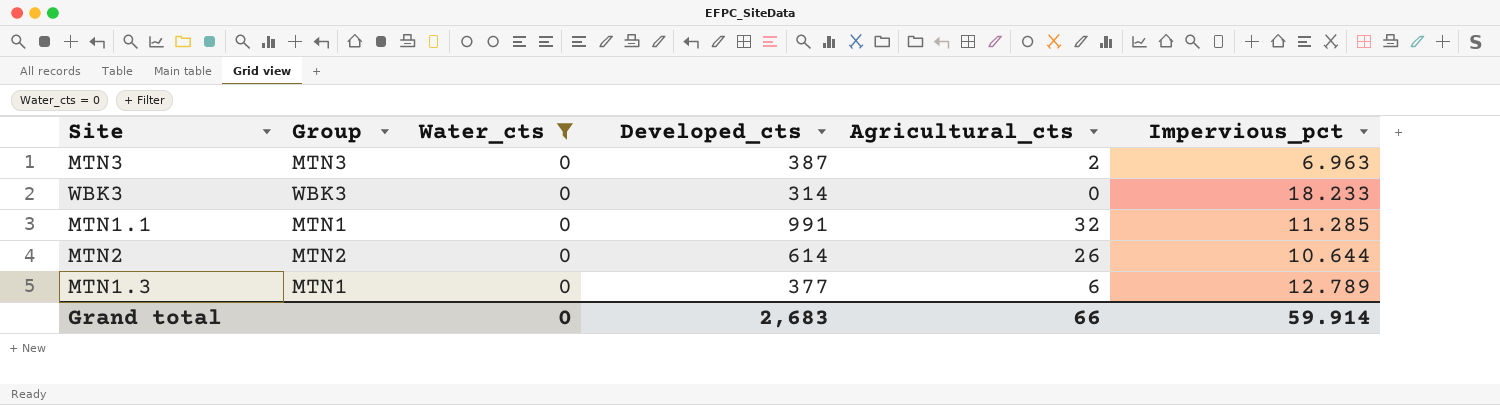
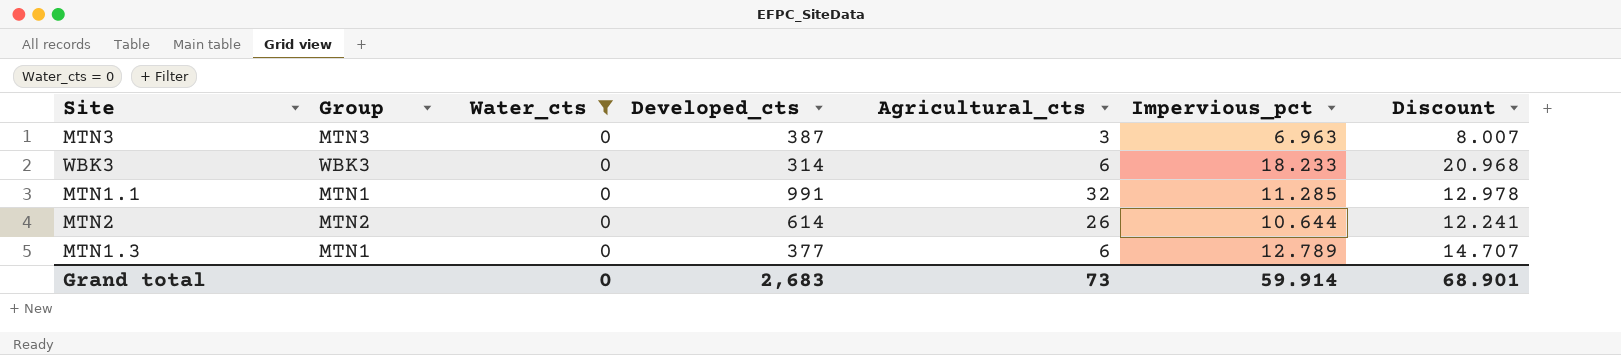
column Discount | formula: none -> [Impervious_pct] * 1.15
MTN3 | Agricultural_cts: 2 -> 3
WBK3 | Agricultural_cts: 0 -> 6
Grand total | Agricultural_cts: 66 -> 73

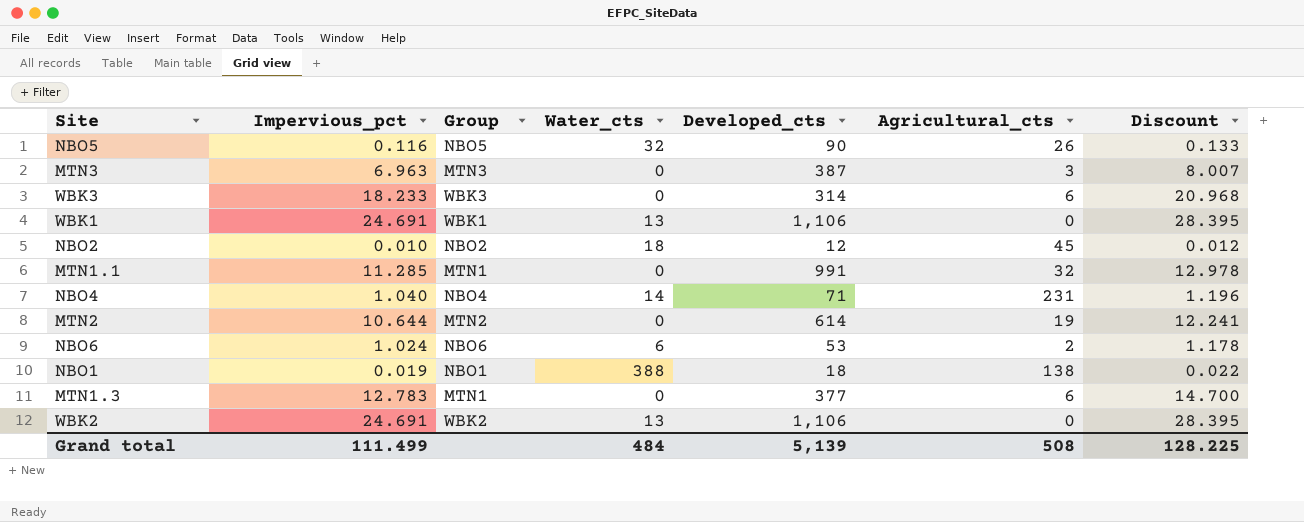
filter: Water_cts = 0 -> none
column Impervious_pct | position: 6 -> 2
MTN2 | Agricultural_cts: 26 -> 19
MTN1.3 | Impervious_pct: 12.789 -> 12.783
MTN1.3 | Discount: 14.707 -> 14.700
Grand total | Impervious_pct: 59.914 -> 111.499
Grand total | Water_cts: 0 -> 484
Grand total | Developed_cts: 2,683 -> 5,139
Grand total | Agricultural_cts: 73 -> 508
Grand total | Discount: 68.901 -> 128.225

